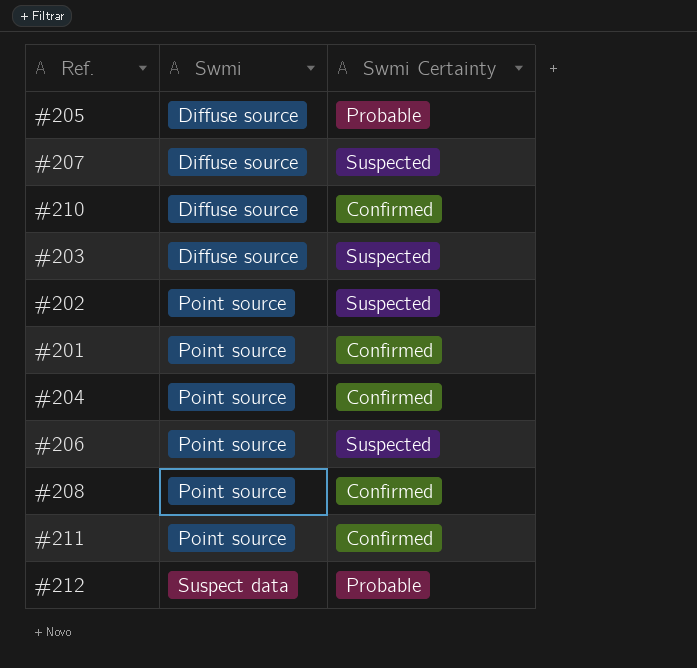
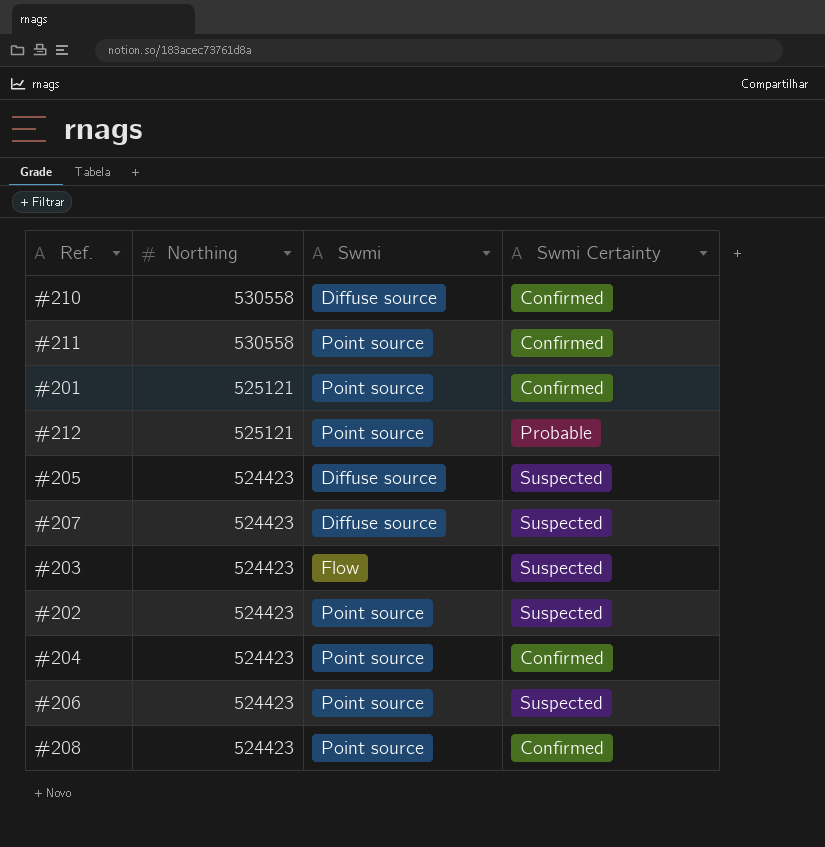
row order: Swmi ascending -> Northing descending
column Northing | position: none -> 2
#212 | Swmi: Suspect data -> Point source
#205 | Swmi Certainty: Probable -> Suspected
#203 | Swmi: Diffuse source -> Flow

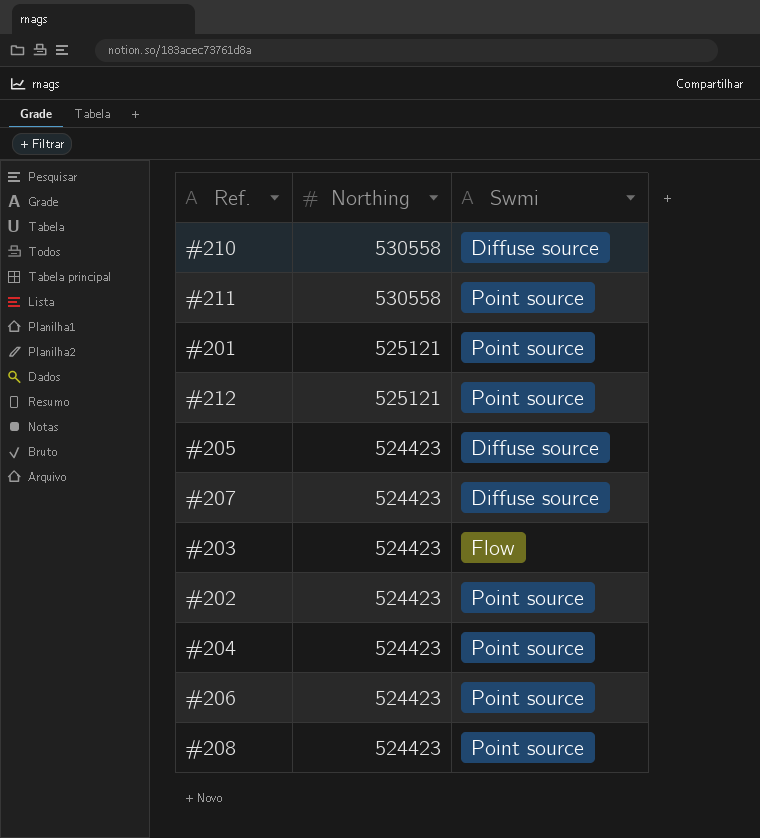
column Swmi Certainty | position: 4 -> none

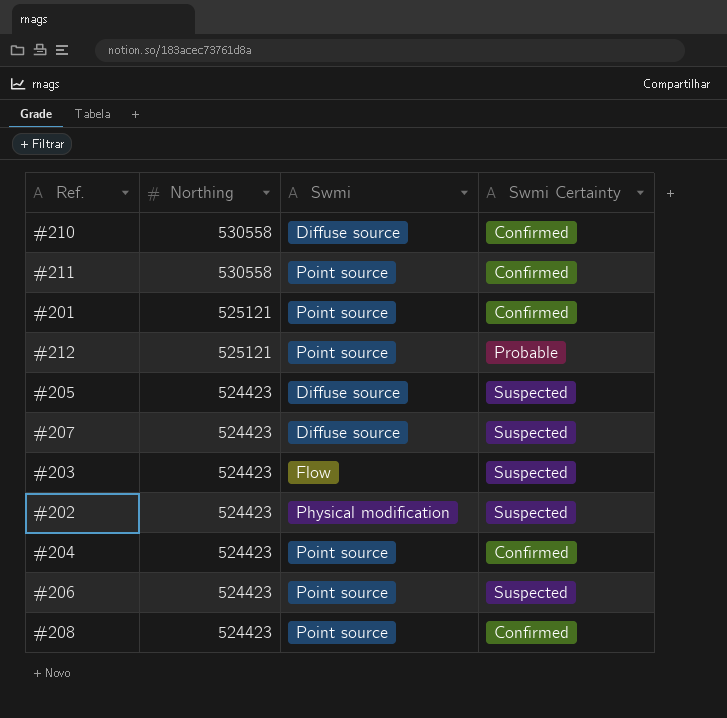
column Swmi Certainty | position: none -> 4
#202 | Swmi: Point source -> Physical modification

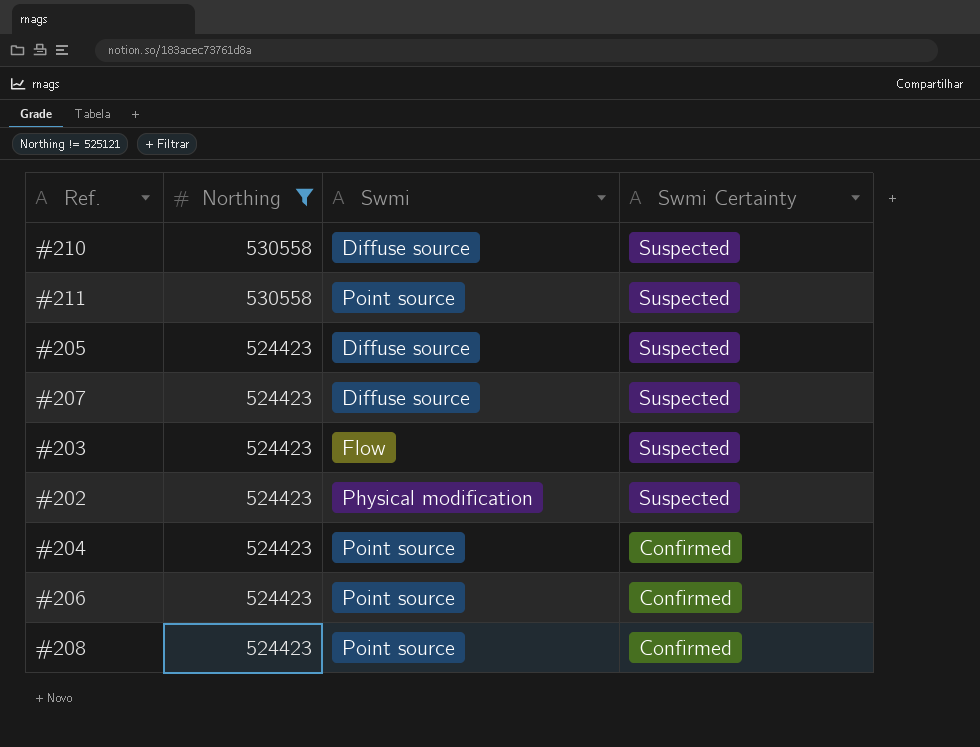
filter: none -> Northing != 525121
#210 | Swmi Certainty: Confirmed -> Suspected
#211 | Swmi Certainty: Confirmed -> Suspected
#206 | Swmi Certainty: Suspected -> Confirmed

